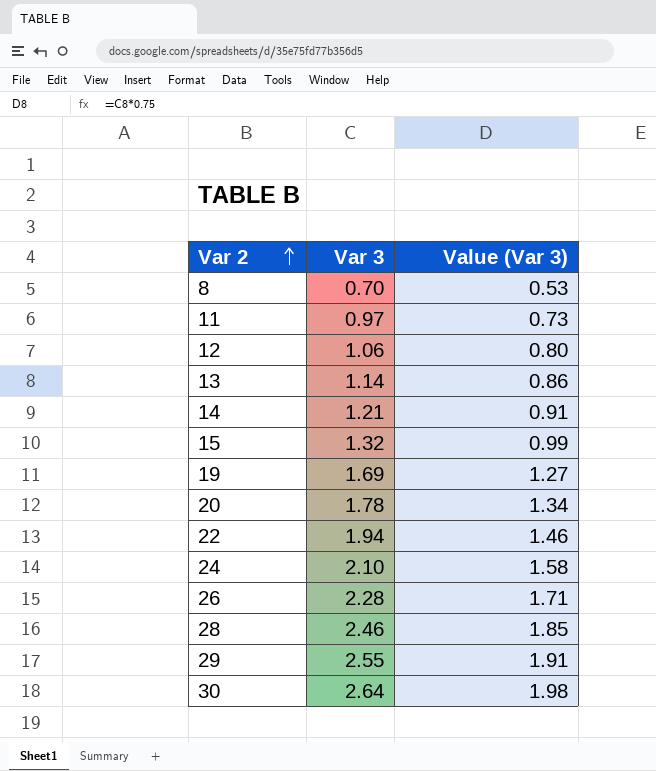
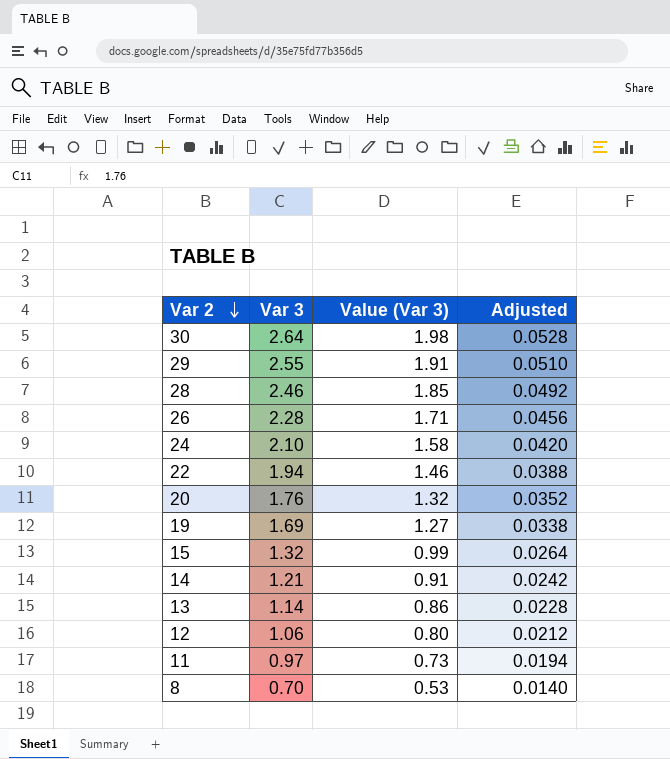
row order: Var 2 ascending -> Var 2 descending
column Adjusted | formula: none -> [Var 3] * 0.02
20 | Var 3: 1.78 -> 1.76
20 | Value (Var 3): 1.34 -> 1.32

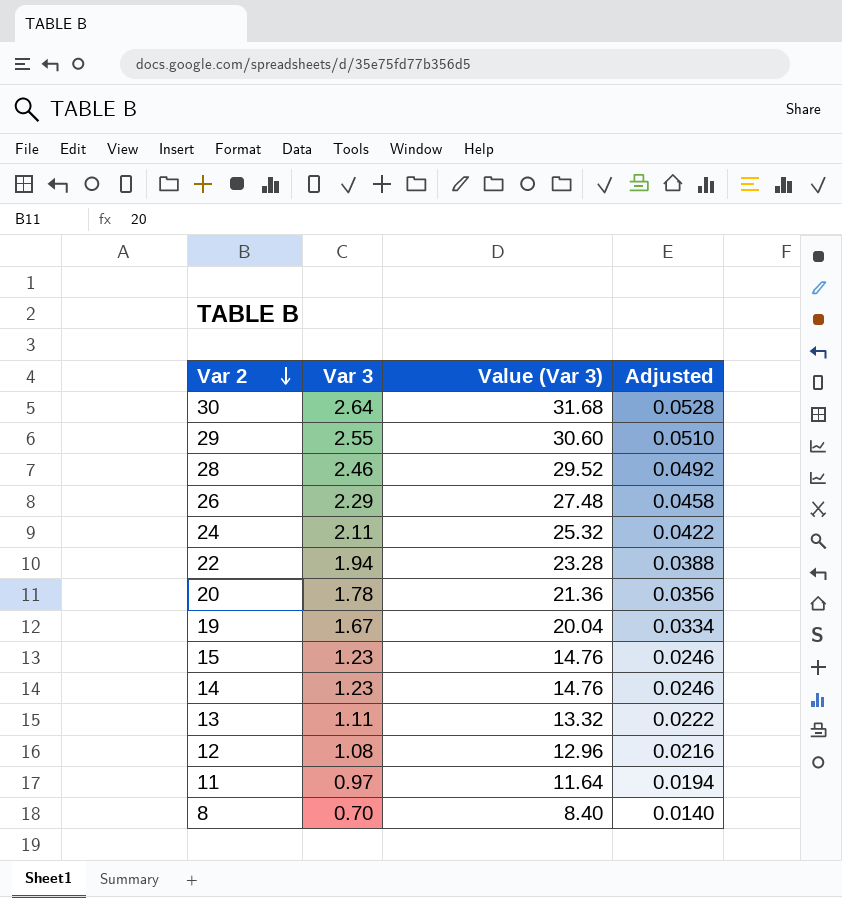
column Value (Var 3) | formula: [Var 3] * 0.75 -> [Var 3] * 12
26 | Var 3: 2.28 -> 2.29
26 | Adjusted: 0.0456 -> 0.0458
24 | Var 3: 2.10 -> 2.11
24 | Adjusted: 0.0420 -> 0.0422
20 | Var 3: 1.76 -> 1.78
20 | Adjusted: 0.0352 -> 0.0356
19 | Var 3: 1.69 -> 1.67
19 | Adjusted: 0.0338 -> 0.0334
15 | Var 3: 1.32 -> 1.23
15 | Adjusted: 0.0264 -> 0.0246
14 | Var 3: 1.21 -> 1.23
14 | Adjusted: 0.0242 -> 0.0246
13 | Var 3: 1.14 -> 1.11
13 | Adjusted: 0.0228 -> 0.0222
12 | Var 3: 1.06 -> 1.08
12 | Adjusted: 0.0212 -> 0.0216

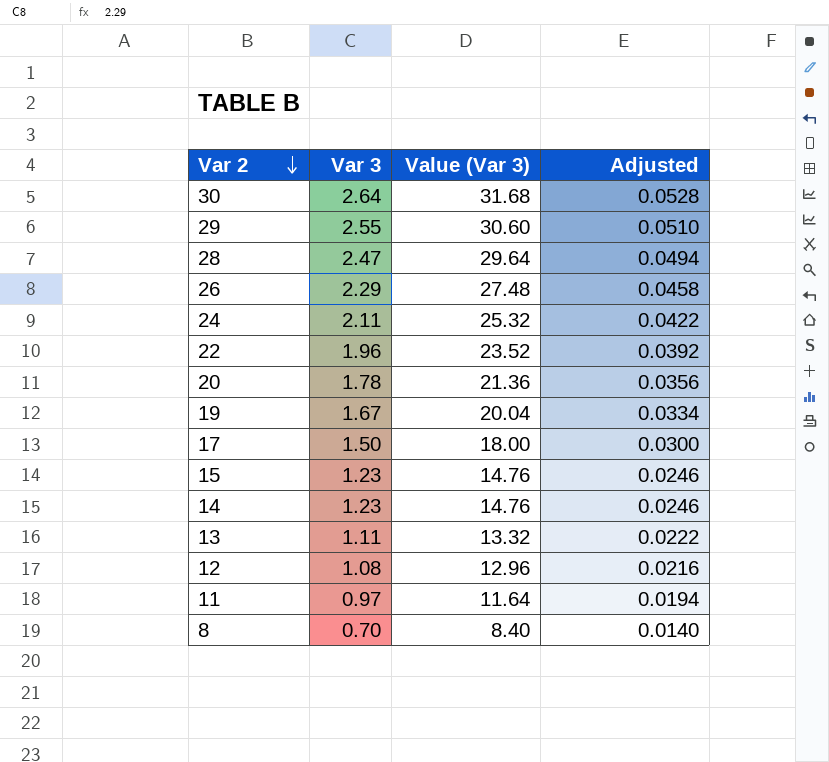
28 | Var 3: 2.46 -> 2.47
28 | Value (Var 3): 29.52 -> 29.64
28 | Adjusted: 0.0492 -> 0.0494
22 | Var 3: 1.94 -> 1.96
22 | Value (Var 3): 23.28 -> 23.52
22 | Adjusted: 0.0388 -> 0.0392
row 17: none -> 1.50 | 18.00 | 0.0300

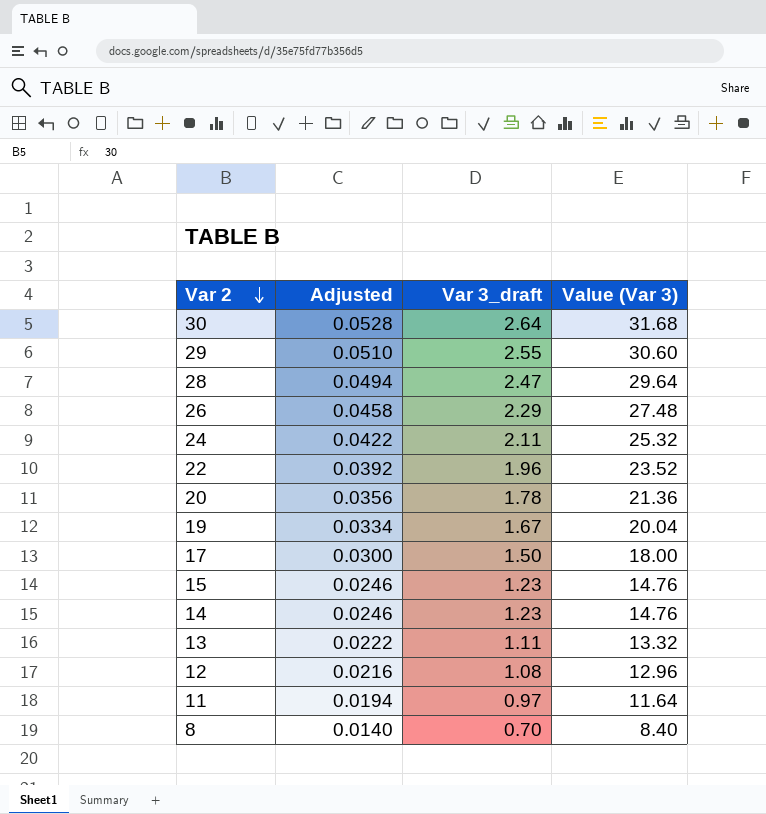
column Adjusted | position: 4 -> 2
column name: Var 3 -> Var 3_draft

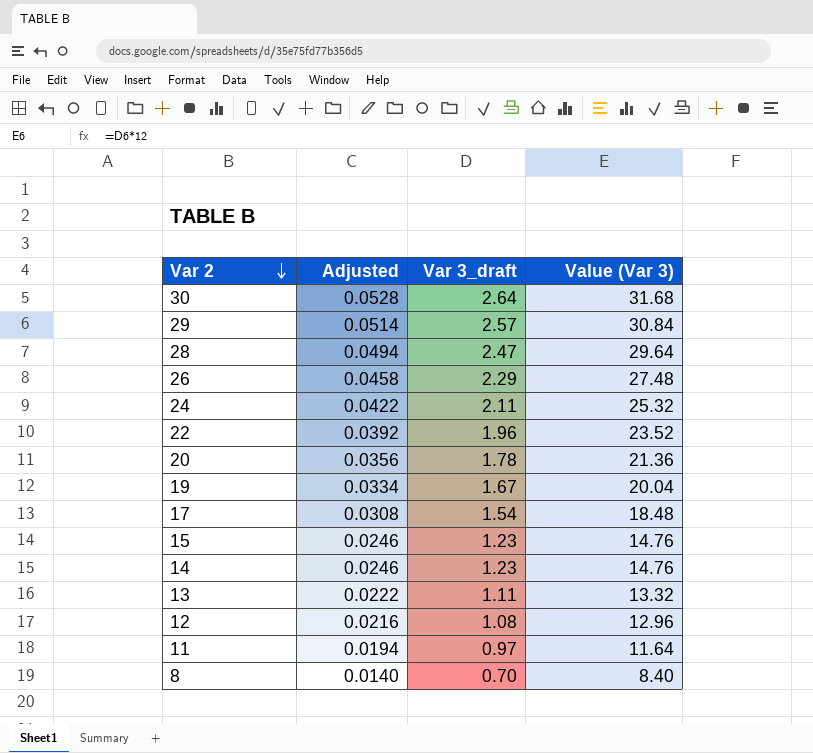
29 | Adjusted: 0.0510 -> 0.0514
29 | Var 3_draft: 2.55 -> 2.57
29 | Value (Var 3): 30.60 -> 30.84
17 | Adjusted: 0.0300 -> 0.0308
17 | Var 3_draft: 1.50 -> 1.54
17 | Value (Var 3): 18.00 -> 18.48

